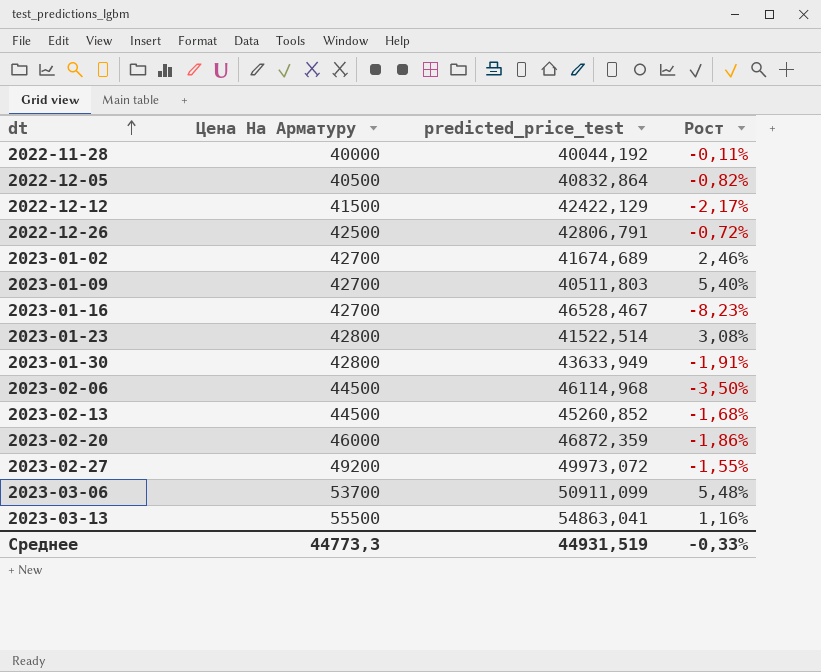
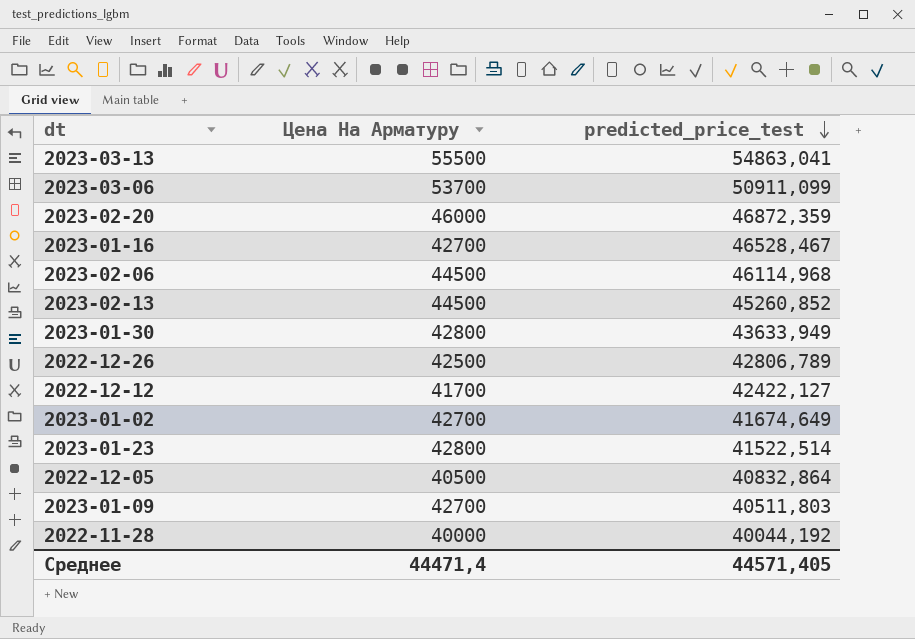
row order: dt ascending -> predicted_price_test descending
column Рост | formula: ([Цена На Арматуру] - [predicted_price_test]) / [predicted_price_test] -> none
row 2023-02-27: 49200 | 49973,072 | -1,55% -> none
2022-12-26 | predicted_price_test: 42806,791 -> 42806,789
2022-12-12 | Цена На Арматуру: 41500 -> 41700
2022-12-12 | predicted_price_test: 42422,129 -> 42422,127
2023-01-02 | predicted_price_test: 41674,689 -> 41674,649
Среднее | Цена На Арматуру: 44773,3 -> 44471,4
Среднее | predicted_price_test: 44931,519 -> 44571,405

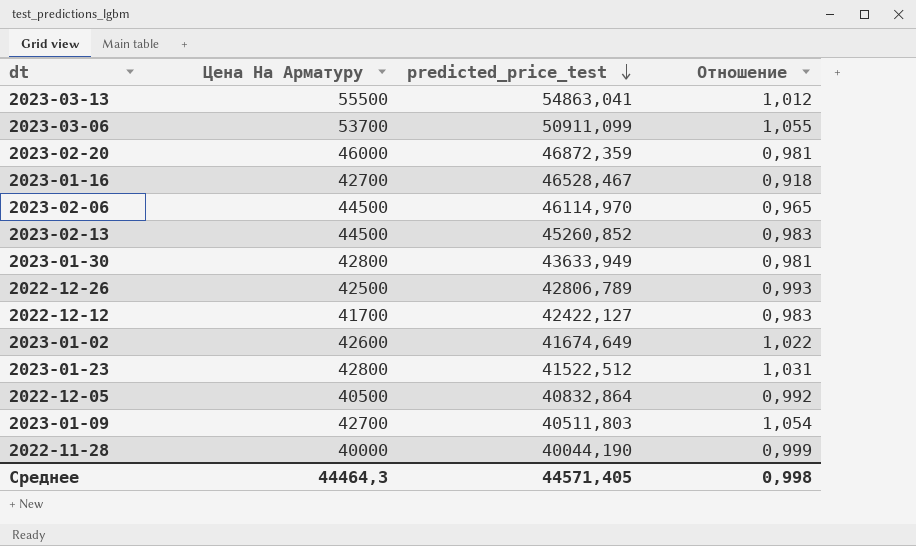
column Отношение | formula: none -> [Цена На Арматуру] / [predicted_price_test]
2023-02-06 | predicted_price_test: 46114,968 -> 46114,970
2023-01-02 | Цена На Арматуру: 42700 -> 42600
2023-01-23 | predicted_price_test: 41522,514 -> 41522,512
2022-11-28 | predicted_price_test: 40044,192 -> 40044,190
Среднее | Цена На Арматуру: 44471,4 -> 44464,3

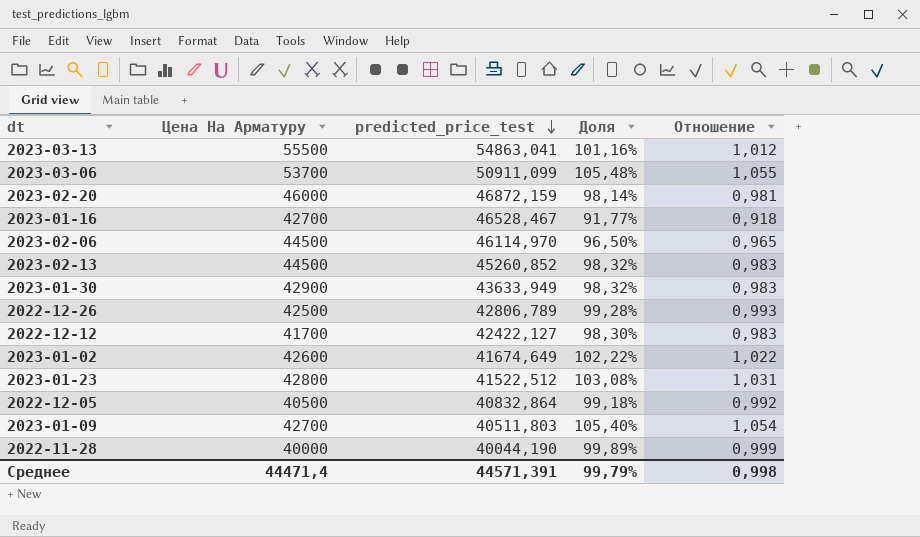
column Доля | formula: none -> [Цена На Арматуру] / [predicted_price_test]
2023-02-20 | predicted_price_test: 46872,359 -> 46872,159
2023-01-30 | Цена На Арматуру: 42800 -> 42900
2023-01-30 | Отношение: 0,981 -> 0,983
Среднее | Цена На Арматуру: 44464,3 -> 44471,4
Среднее | predicted_price_test: 44571,405 -> 44571,391

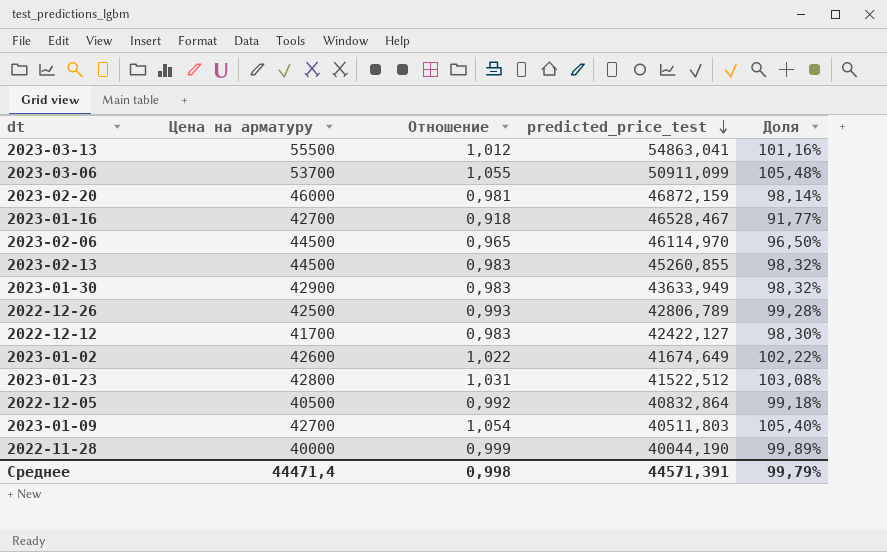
column name: Цена На Арматуру -> Цена на арматуру
column Отношение | position: 5 -> 3
2023-02-13 | predicted_price_test: 45260,852 -> 45260,855

